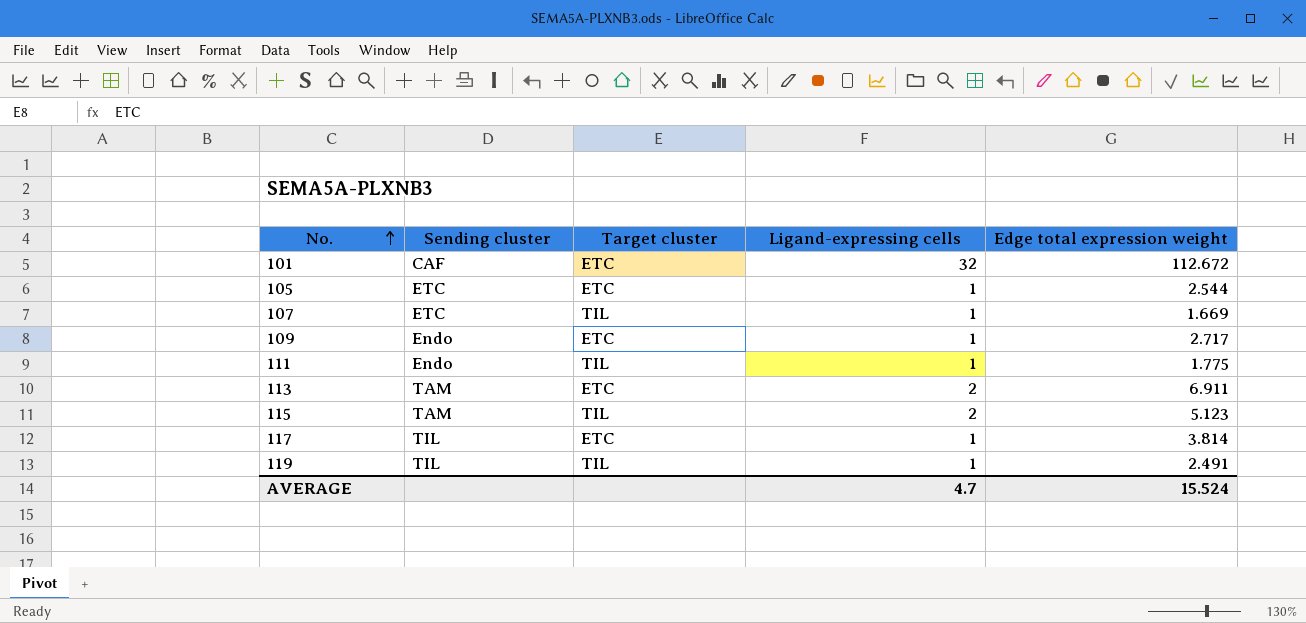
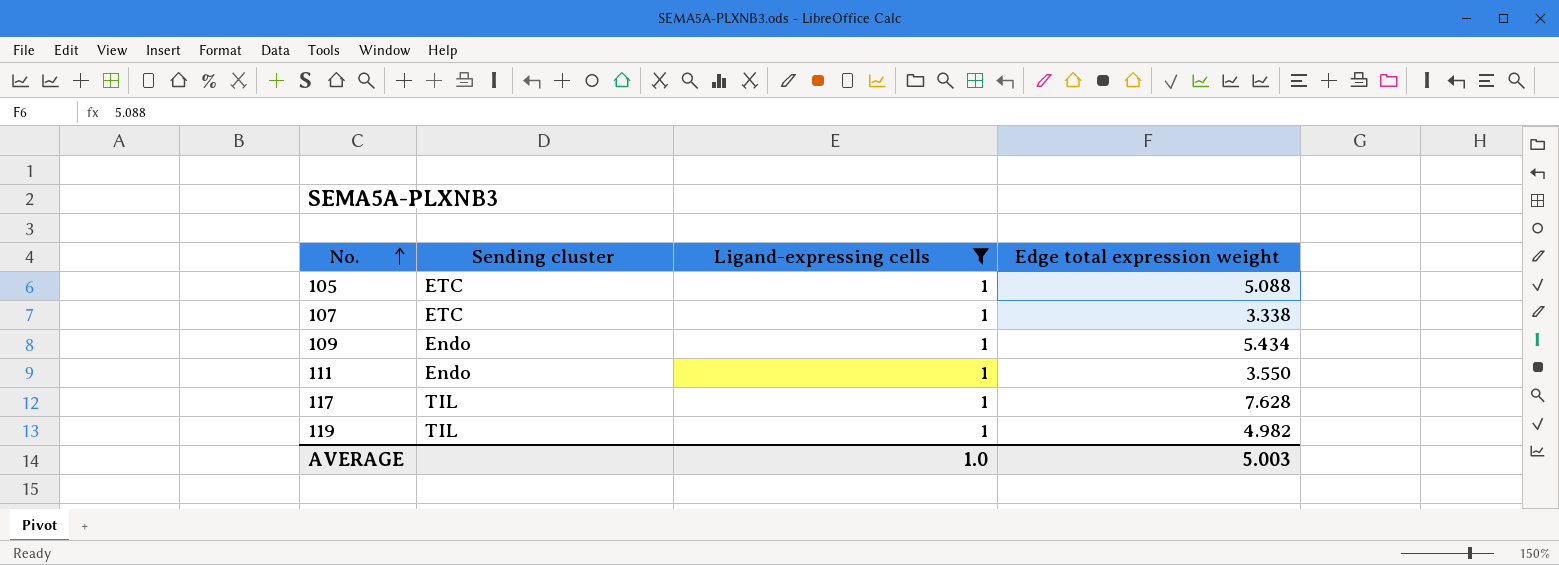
filter: none -> Ligand-expressing cells = 1
column Target cluster | position: 3 -> none
105 | Edge total expression weight: 2.544 -> 5.088
107 | Edge total expression weight: 1.669 -> 3.338
109 | Edge total expression weight: 2.717 -> 5.434
111 | Edge total expression weight: 1.775 -> 3.550
117 | Edge total expression weight: 3.814 -> 7.628
119 | Edge total expression weight: 2.491 -> 4.982
AVERAGE | Ligand-expressing cells: 4.7 -> 1.0
AVERAGE | Edge total expression weight: 15.524 -> 5.003

